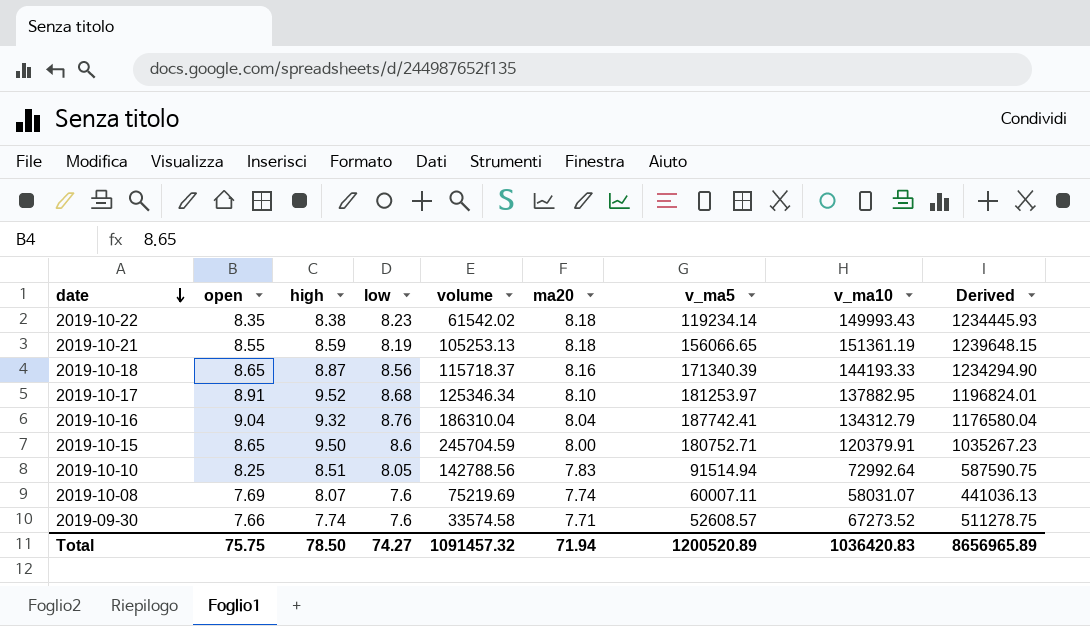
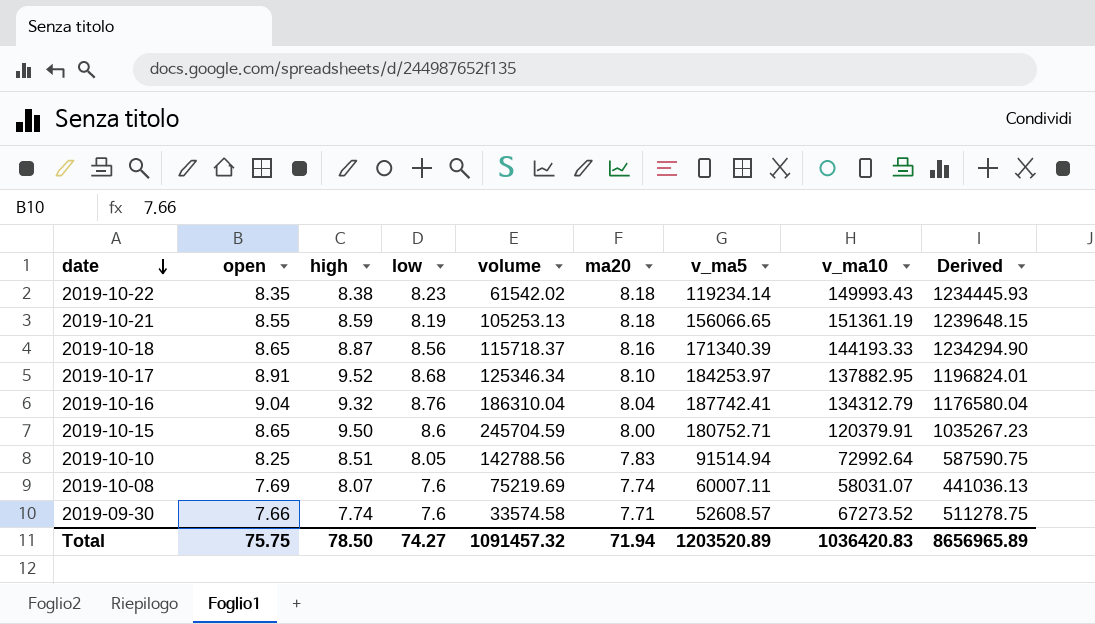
2019-10-17 | v_ma5: 181253.97 -> 184253.97
Total | v_ma5: 1200520.89 -> 1203520.89

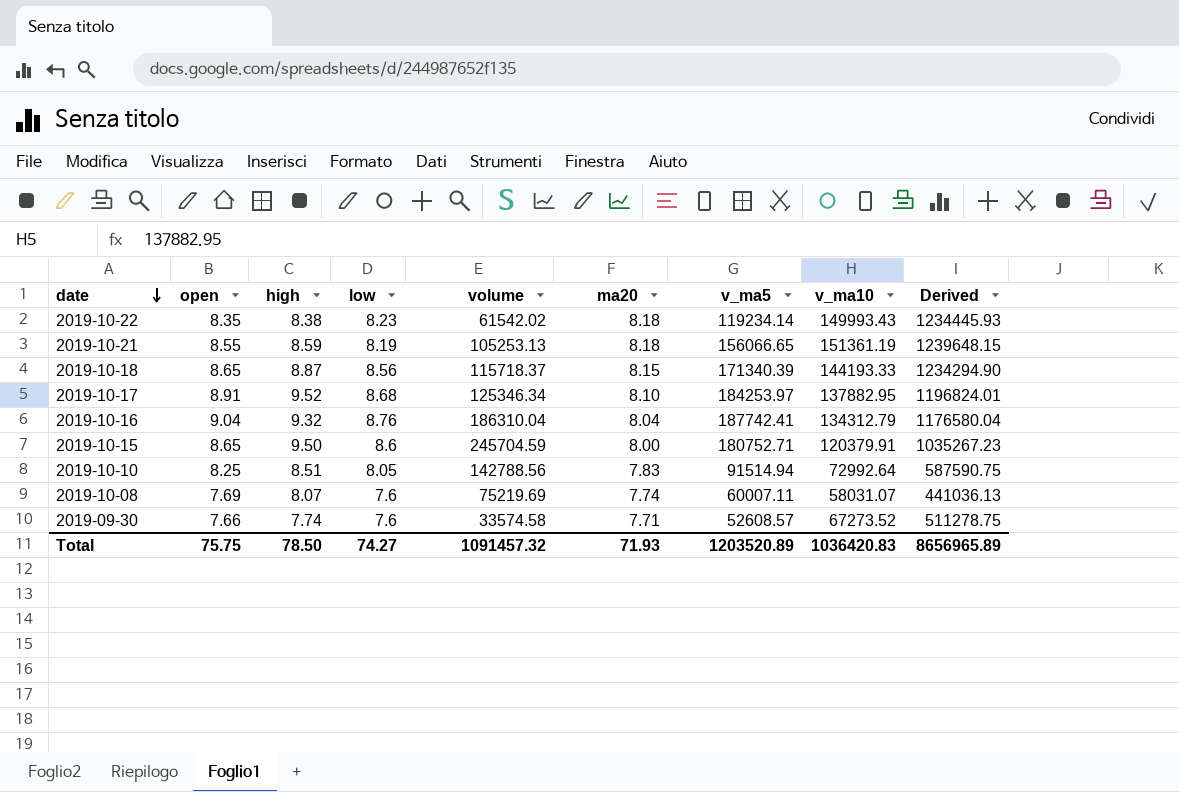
2019-10-18 | ma20: 8.16 -> 8.15
Total | ma20: 71.94 -> 71.93

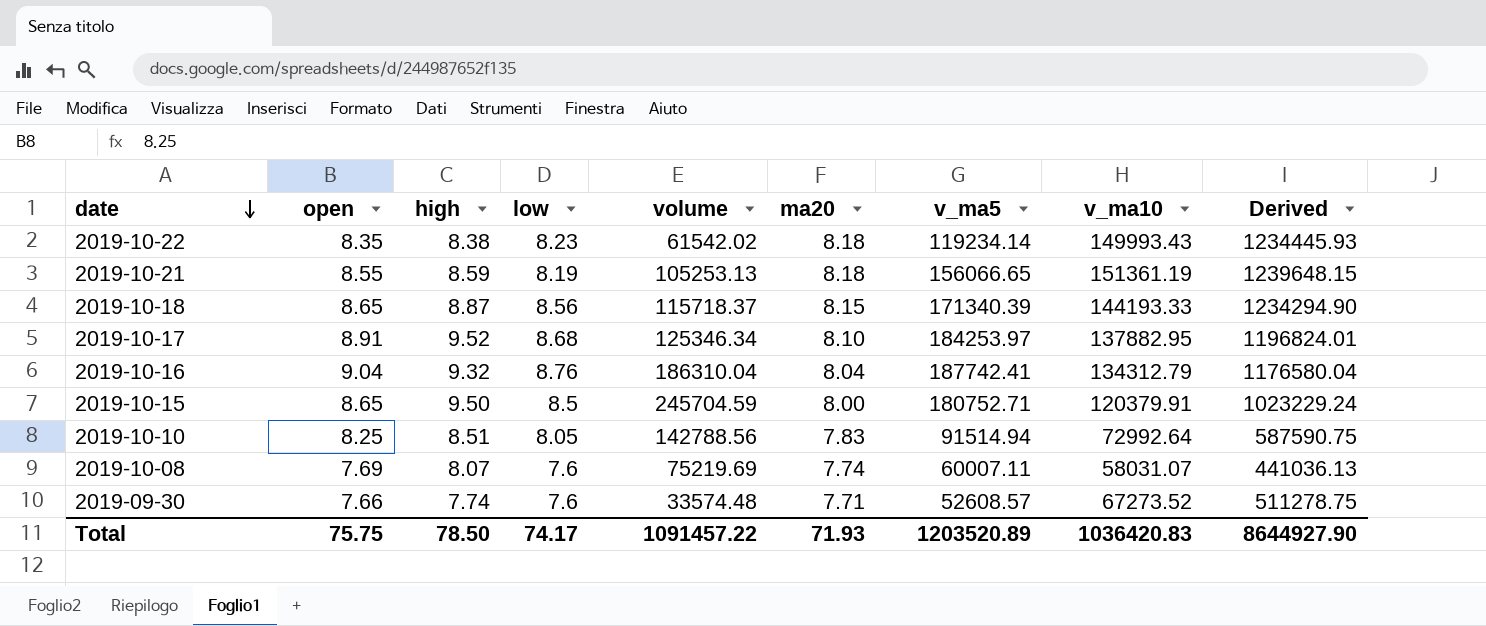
2019-10-15 | low: 8.6 -> 8.5
2019-10-15 | Derived: 1035267.23 -> 1023229.24
2019-09-30 | volume: 33574.58 -> 33574.48
Total | low: 74.27 -> 74.17
Total | volume: 1091457.32 -> 1091457.22
Total | Derived: 8656965.89 -> 8644927.90

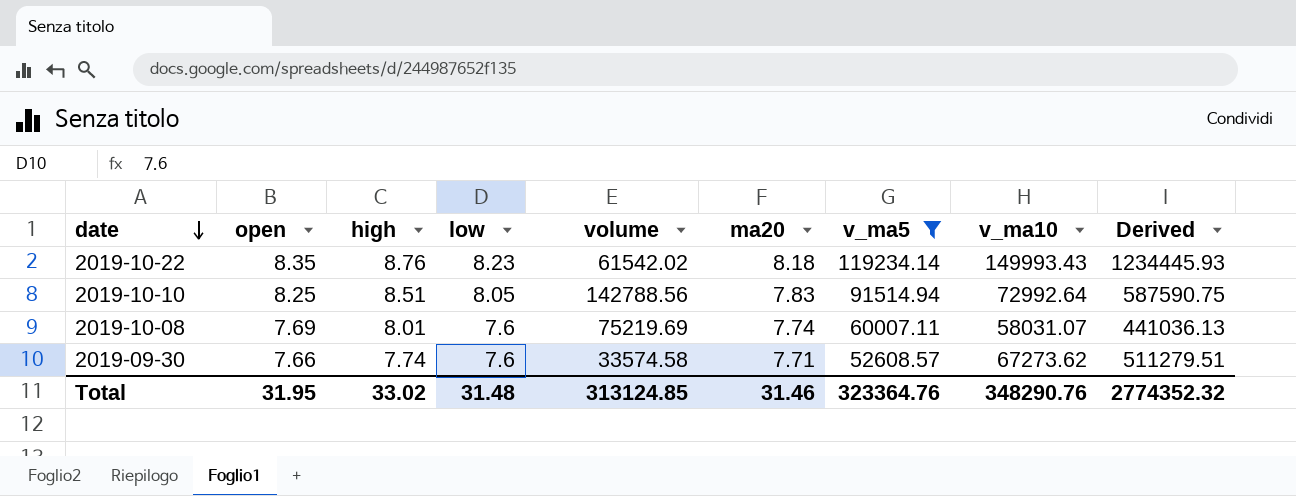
filter: none -> v_ma5 <= 119234.14
2019-10-22 | high: 8.38 -> 8.76
2019-10-08 | high: 8.07 -> 8.01
2019-09-30 | volume: 33574.48 -> 33574.58
2019-09-30 | v_ma10: 67273.52 -> 67273.62
2019-09-30 | Derived: 511278.75 -> 511279.51
Total | open: 75.75 -> 31.95
Total | high: 78.50 -> 33.02
Total | low: 74.17 -> 31.48
Total | volume: 1091457.22 -> 313124.85
Total | ma20: 71.93 -> 31.46
Total | v_ma5: 1203520.89 -> 323364.76
Total | v_ma10: 1036420.83 -> 348290.76
Total | Derived: 8644927.90 -> 2774352.32

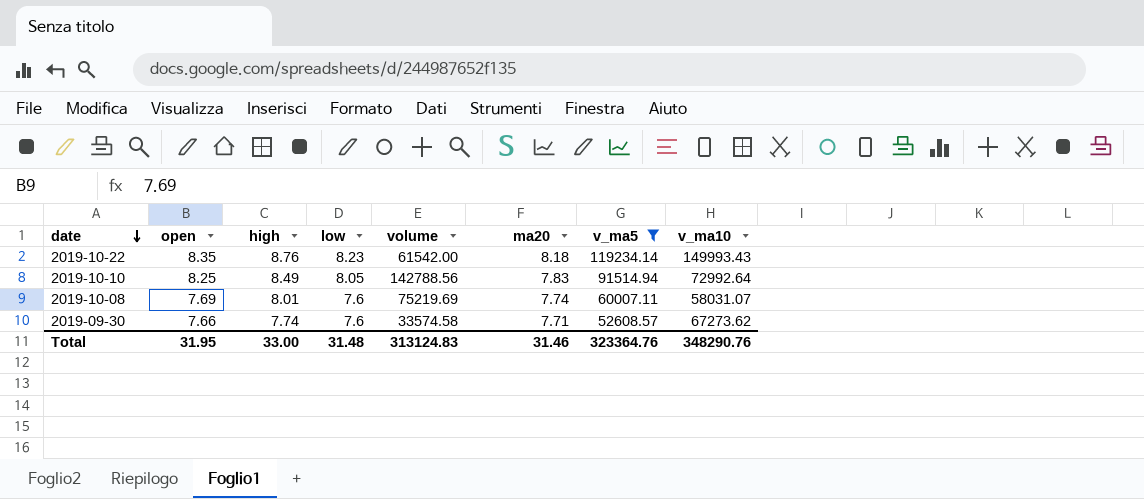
column Derived | formula: [low] * [v_ma10] -> none
2019-10-22 | volume: 61542.02 -> 61542.00
2019-10-10 | high: 8.51 -> 8.49
Total | high: 33.02 -> 33.00
Total | volume: 313124.85 -> 313124.83

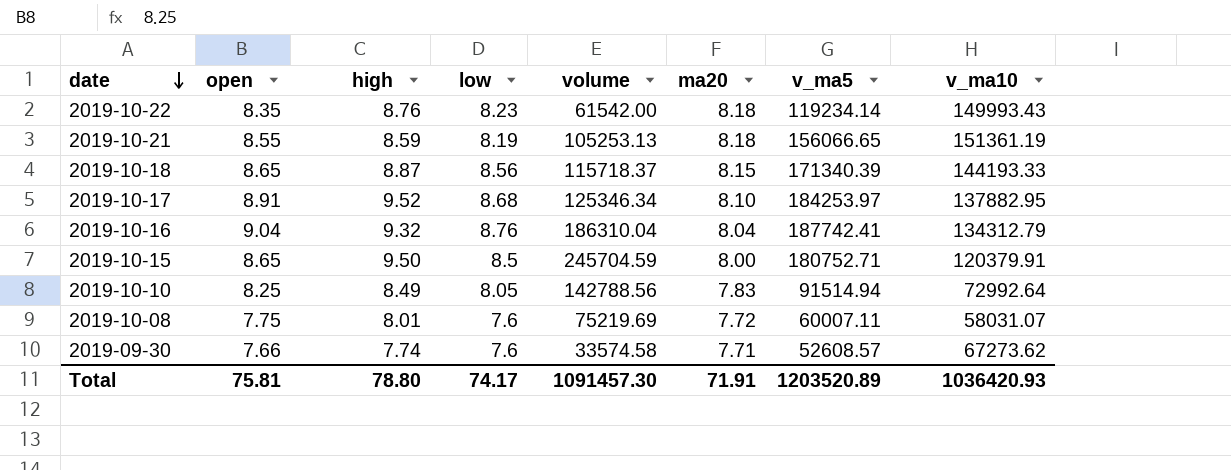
filter: v_ma5 <= 119234.14 -> none
2019-10-08 | open: 7.69 -> 7.75
2019-10-08 | ma20: 7.74 -> 7.72
Total | open: 31.95 -> 75.81
Total | high: 33.00 -> 78.80
Total | low: 31.48 -> 74.17
Total | volume: 313124.83 -> 1091457.30
Total | ma20: 31.46 -> 71.91
Total | v_ma5: 323364.76 -> 1203520.89
Total | v_ma10: 348290.76 -> 1036420.93

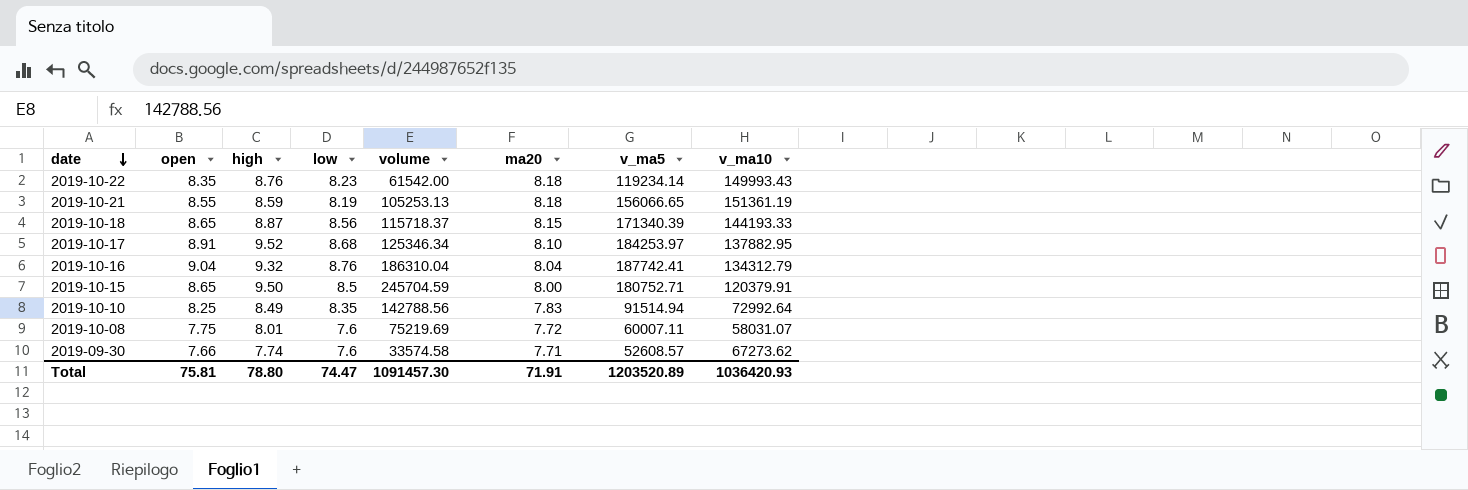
2019-10-10 | low: 8.05 -> 8.35
Total | low: 74.17 -> 74.47

